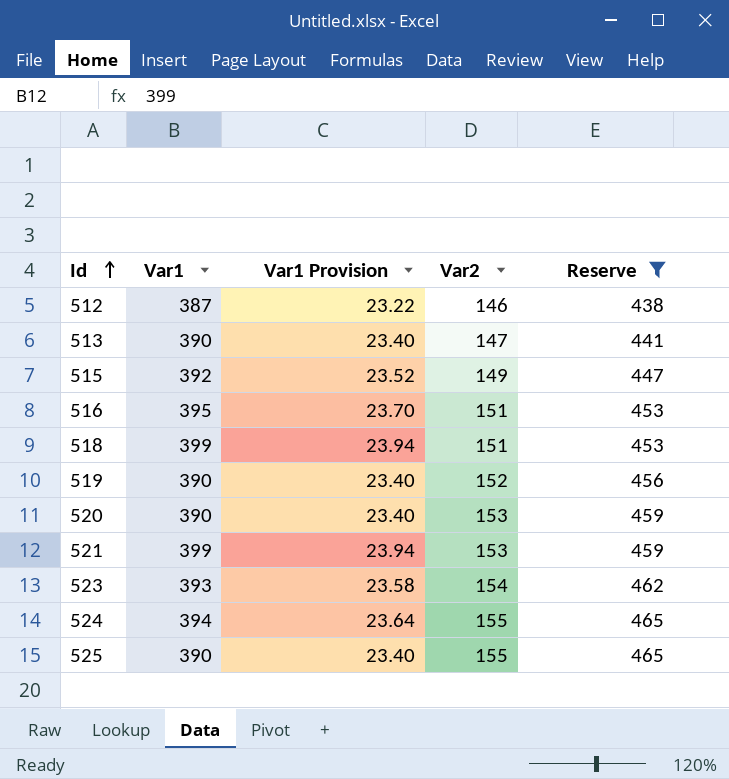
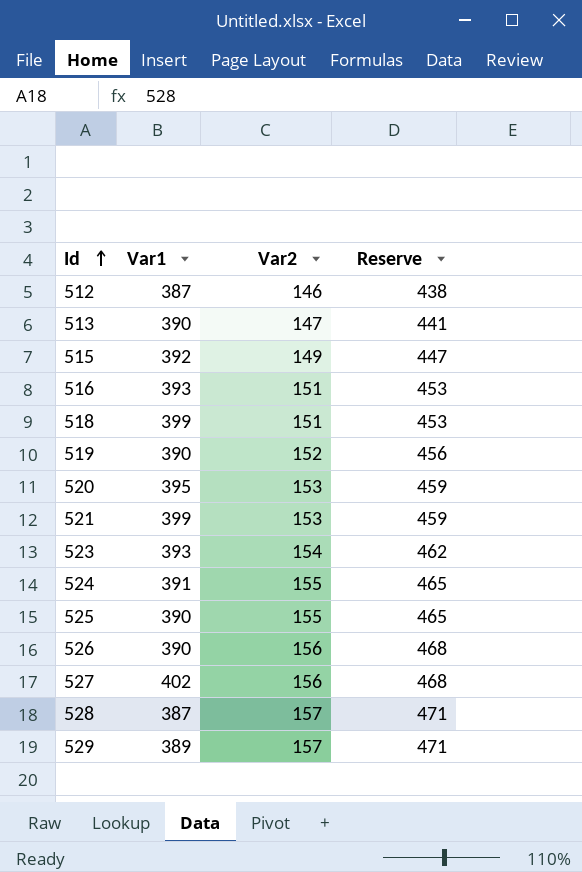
filter: Reserve <= 465 -> none
column Var1 Provision | formula: [Var1] * 0.06 -> none
516 | Var1: 395 -> 393
520 | Var1: 390 -> 395
524 | Var1: 394 -> 391

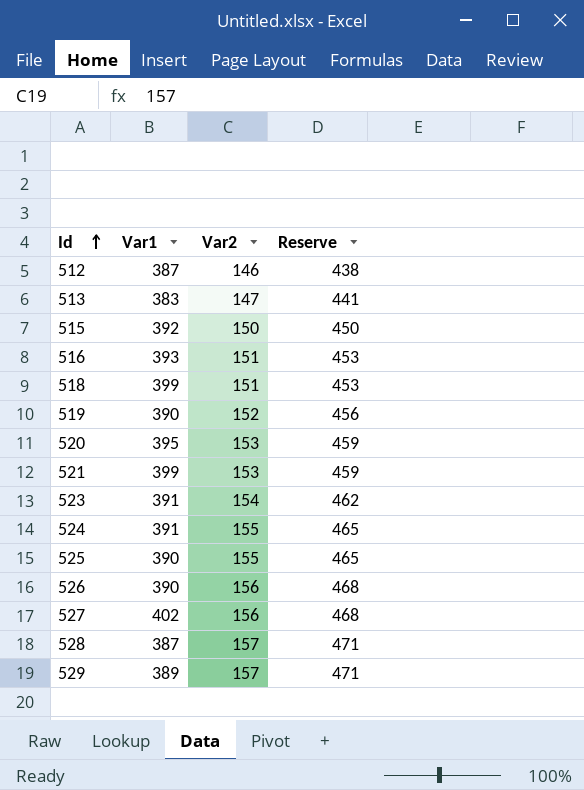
513 | Var1: 390 -> 383
515 | Var2: 149 -> 150
515 | Reserve: 447 -> 450
523 | Var1: 393 -> 391

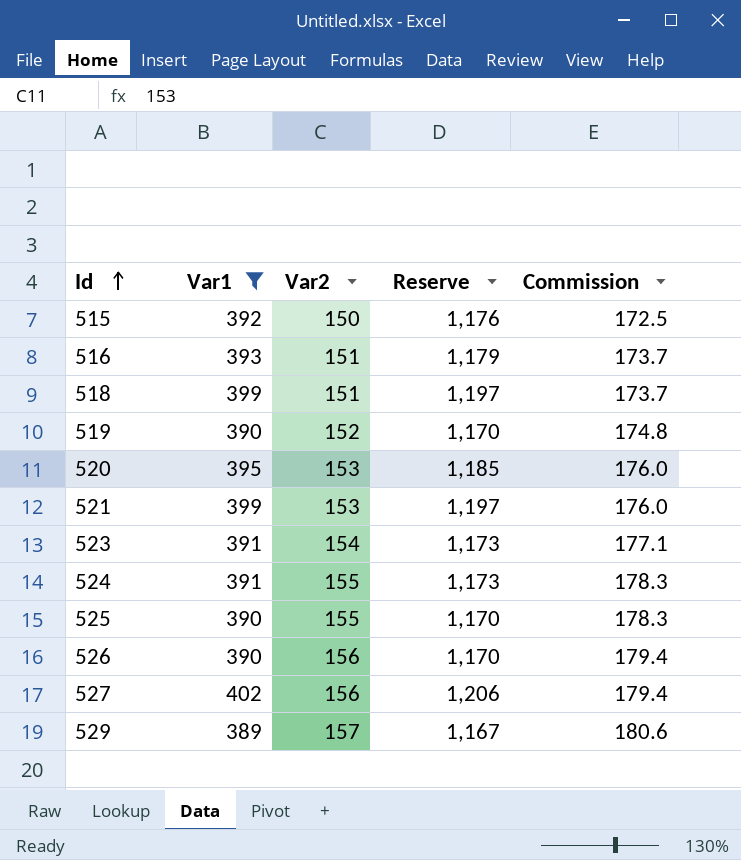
filter: none -> Var1 >= 389
column Reserve | formula: [Var2] * 3 -> [Var1] * 3
column Commission | formula: none -> [Var2] * 1.15

